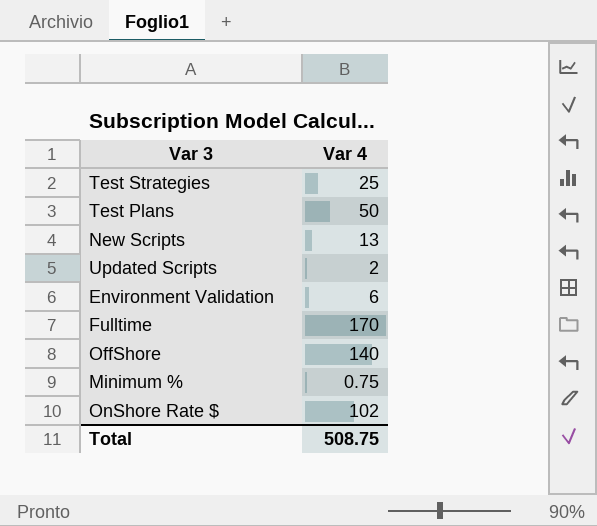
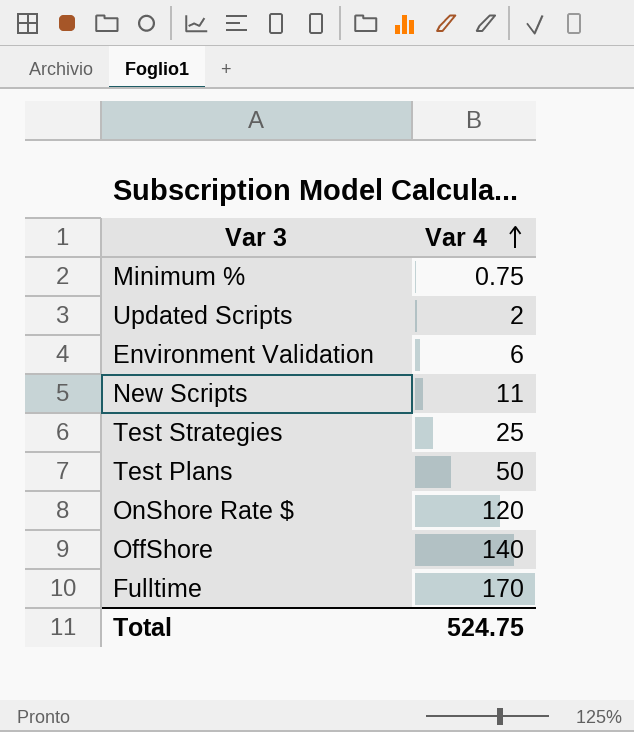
row order: none -> Var 4 ascending
New Scripts | Var 4: 13 -> 11
OnShore Rate $ | Var 4: 102 -> 120
Total | Var 4: 508.75 -> 524.75

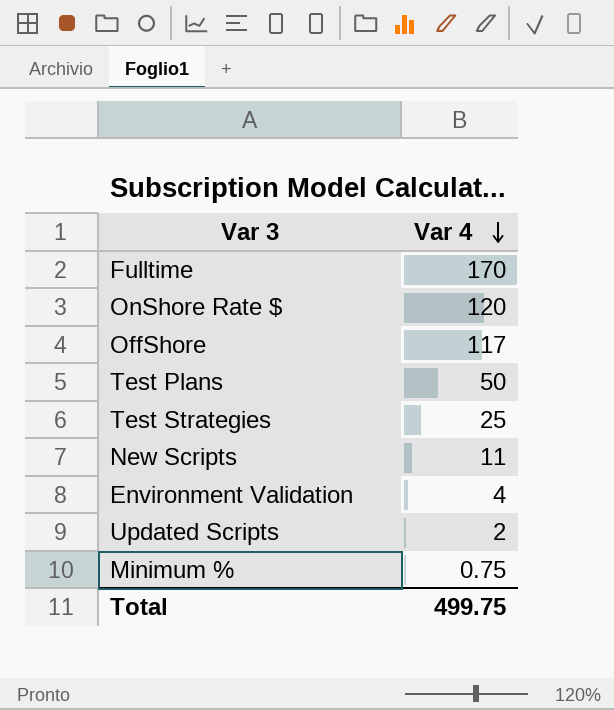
row order: Var 4 ascending -> Var 4 descending
OffShore | Var 4: 140 -> 117
Environment Validation | Var 4: 6 -> 4
Total | Var 4: 524.75 -> 499.75

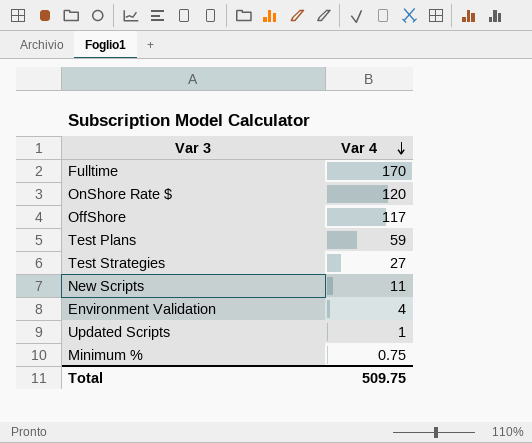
Test Plans | Var 4: 50 -> 59
Test Strategies | Var 4: 25 -> 27
Updated Scripts | Var 4: 2 -> 1
Total | Var 4: 499.75 -> 509.75

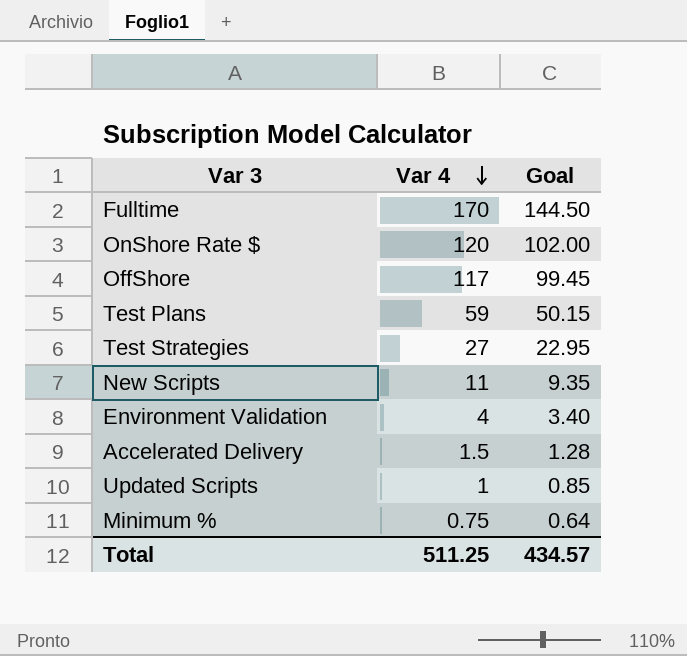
column Goal | formula: none -> [Var 4] * 0.85
row Accelerated Delivery: none -> 1.5 | 1.28
Total | Var 4: 509.75 -> 511.25

